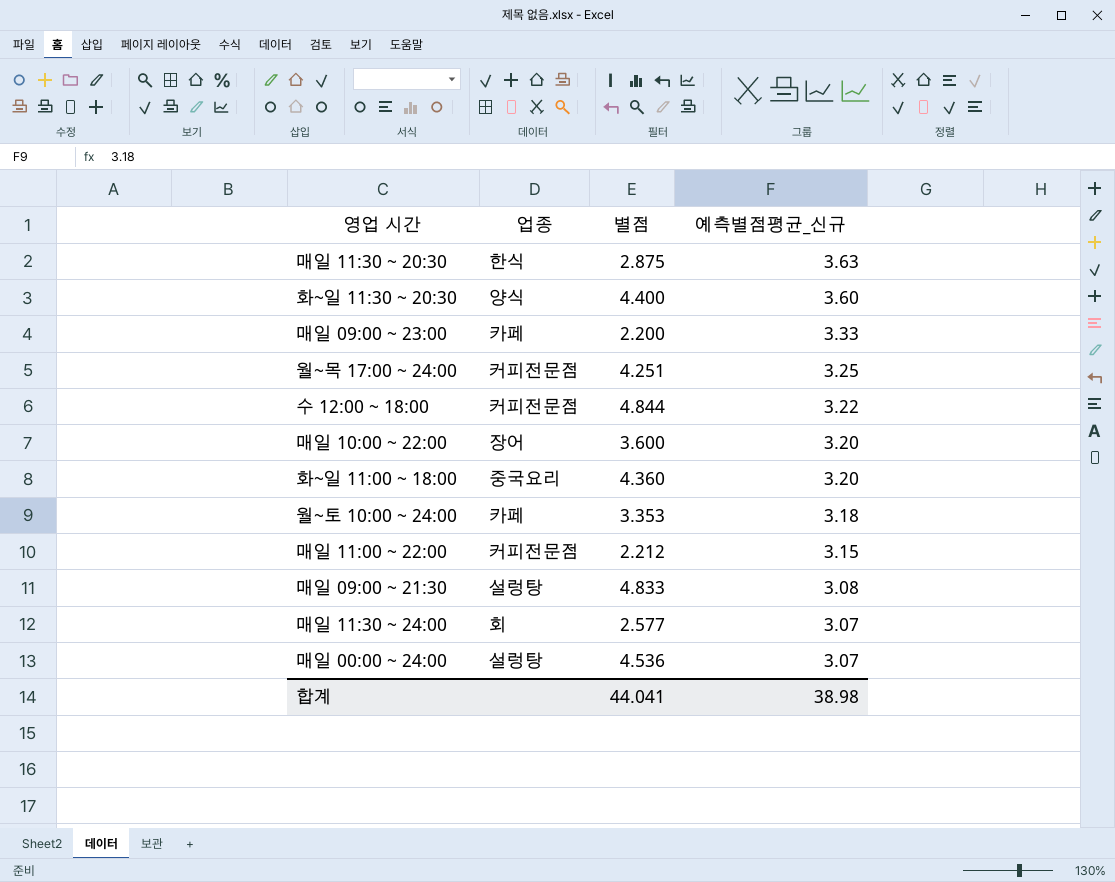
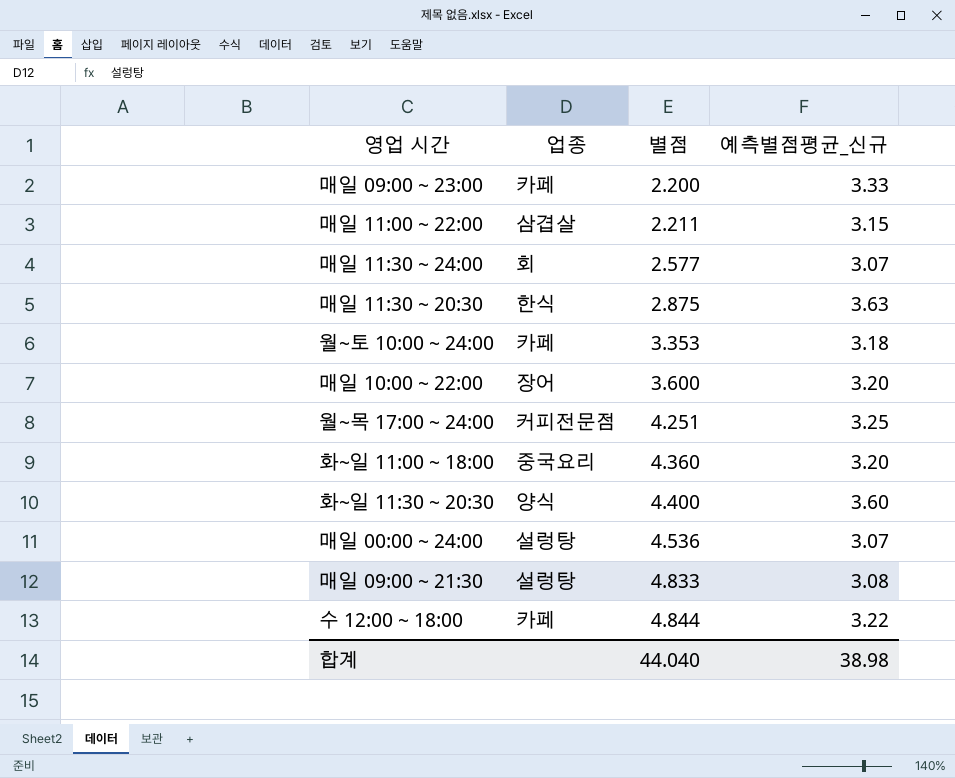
row order: 예측별점평균_신규 descending -> 별점 ascending
매일 11:00 ~ 22:00 | 업종: 커피전문점 -> 삼겹살
매일 11:00 ~ 22:00 | 별점: 2.212 -> 2.211
수 12:00 ~ 18:00 | 업종: 커피전문점 -> 카페
합계 | 별점: 44.041 -> 44.040

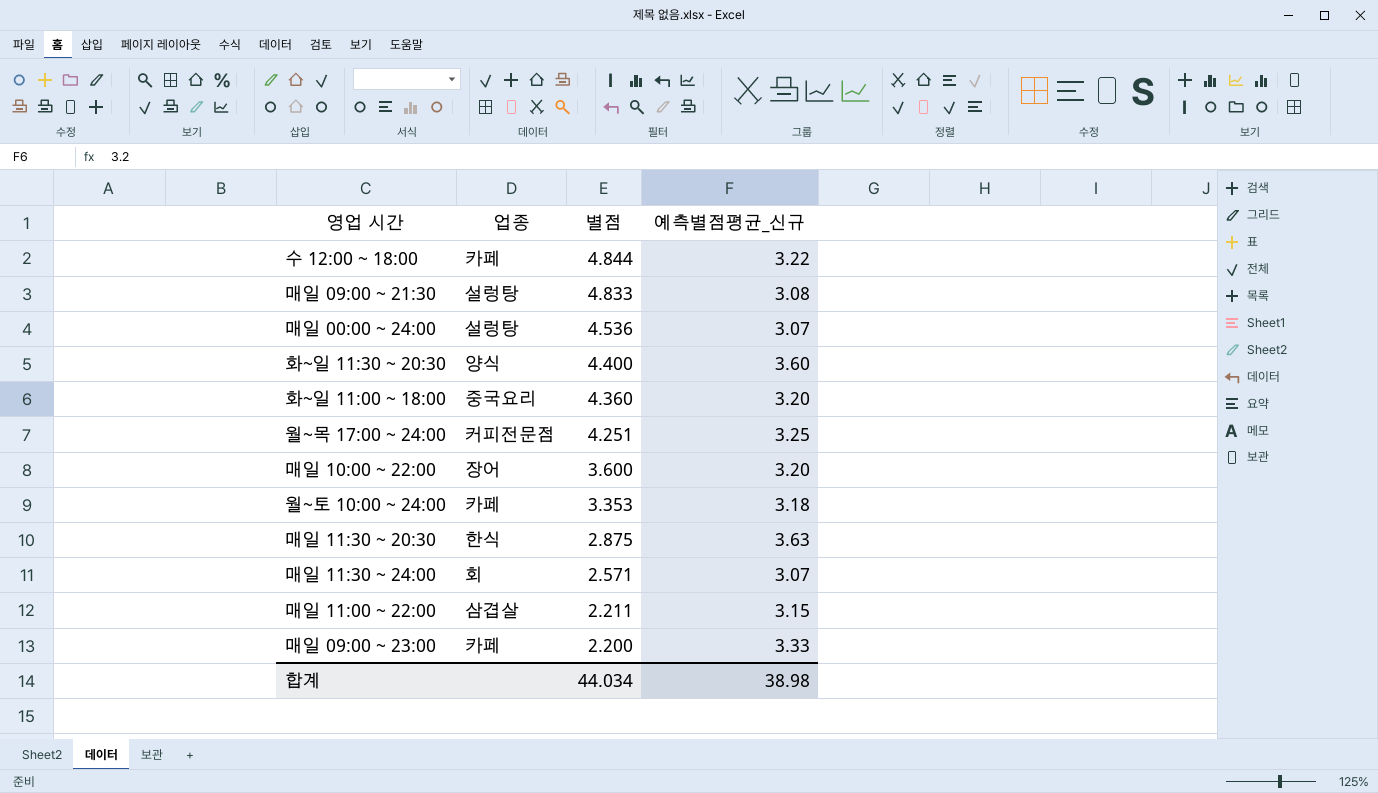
row order: 별점 ascending -> 별점 descending
매일 11:30 ~ 24:00 | 별점: 2.577 -> 2.571
합계 | 별점: 44.040 -> 44.034

